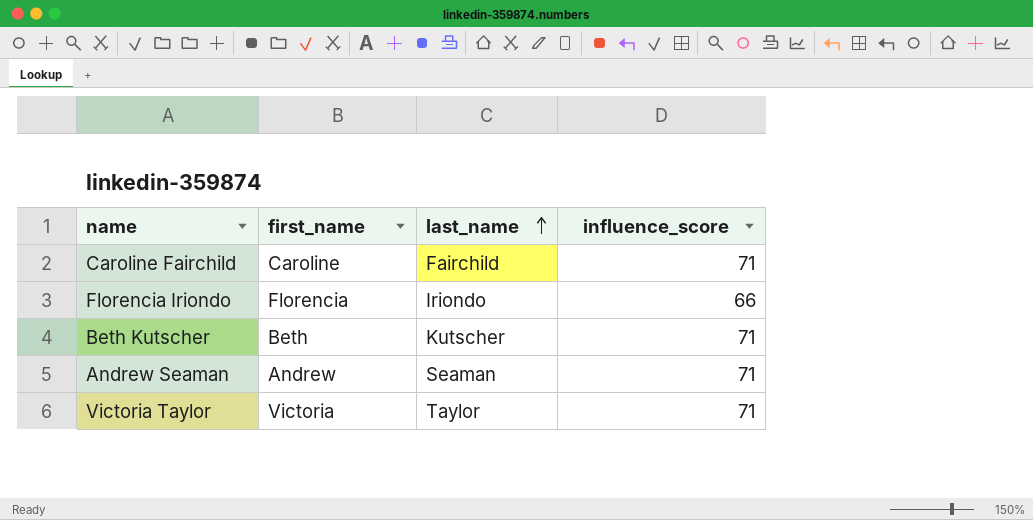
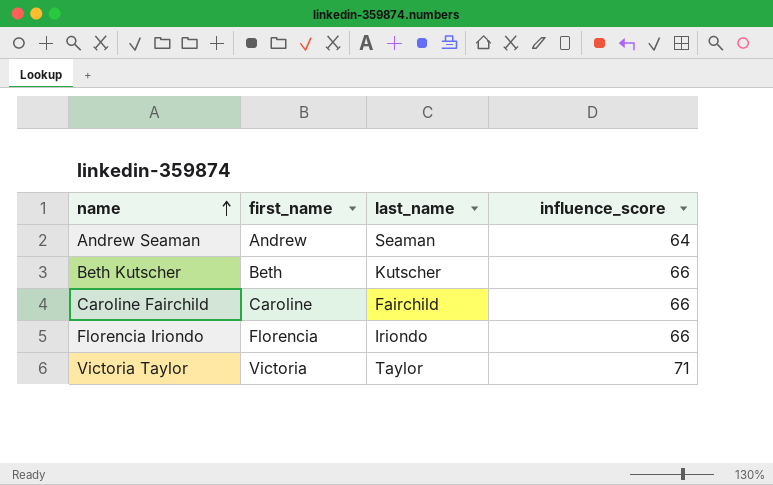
row order: last_name ascending -> name ascending
Andrew Seaman | influence_score: 71 -> 64
Beth Kutscher | influence_score: 71 -> 66
Caroline Fairchild | influence_score: 71 -> 66

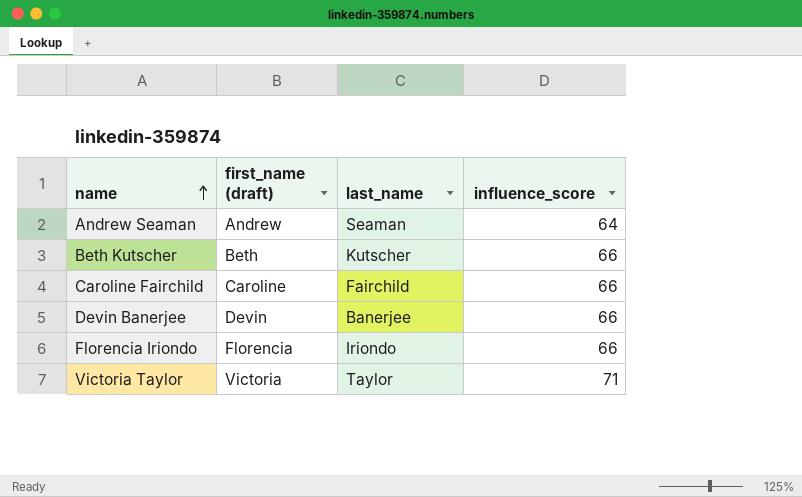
column name: first_name -> first_name (draft)
row Devin Banerjee: none -> Devin | Banerjee | 66

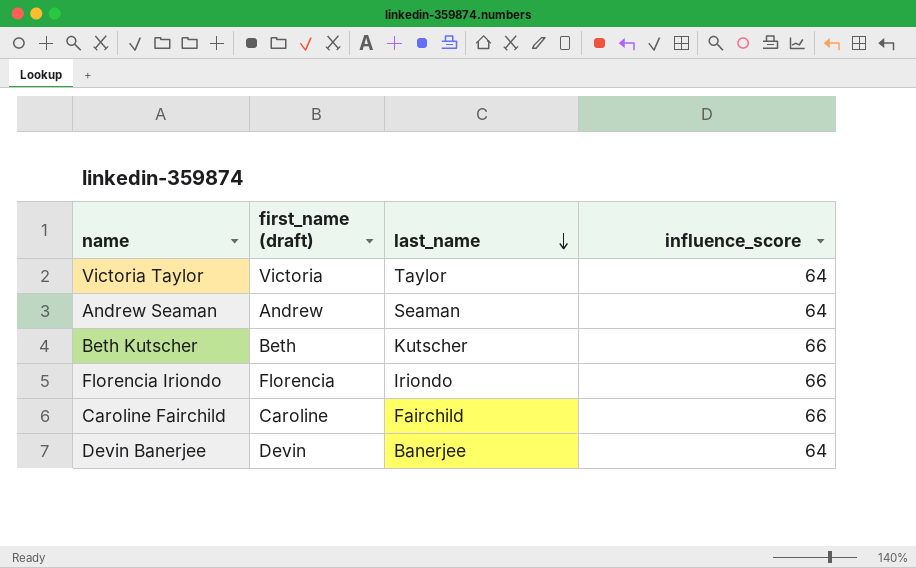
row order: name ascending -> last_name descending
Victoria Taylor | influence_score: 71 -> 64
Devin Banerjee | influence_score: 66 -> 64

